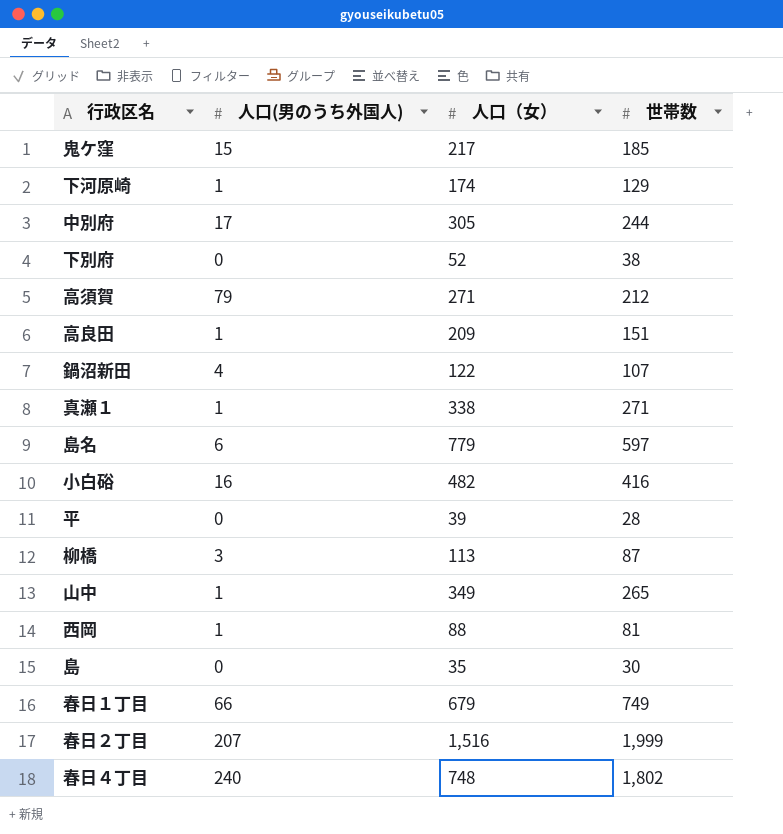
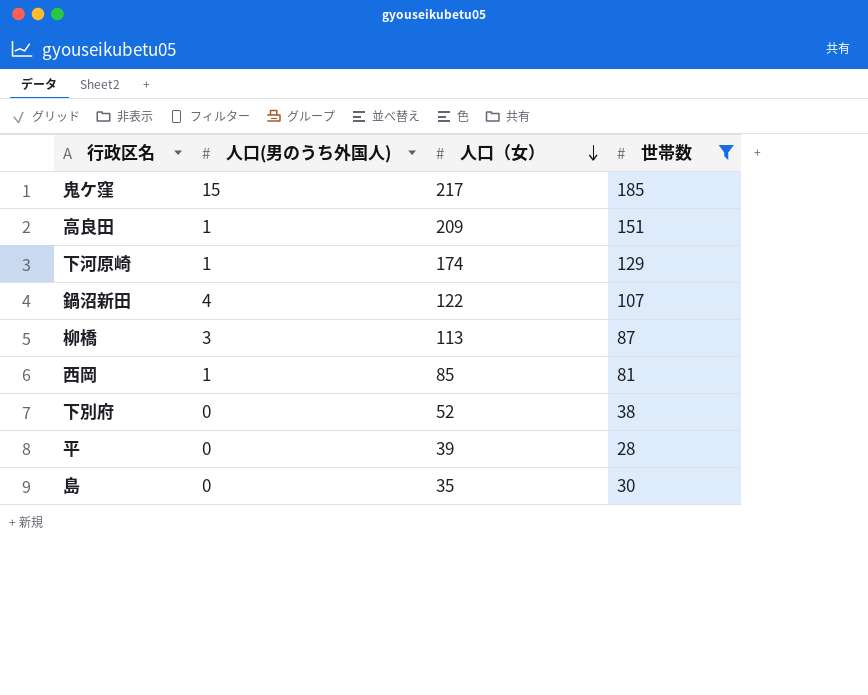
filter: none -> 世帯数 <= 185
row order: none -> 人口（女） descending
西岡 | 人口（女）: 88 -> 85

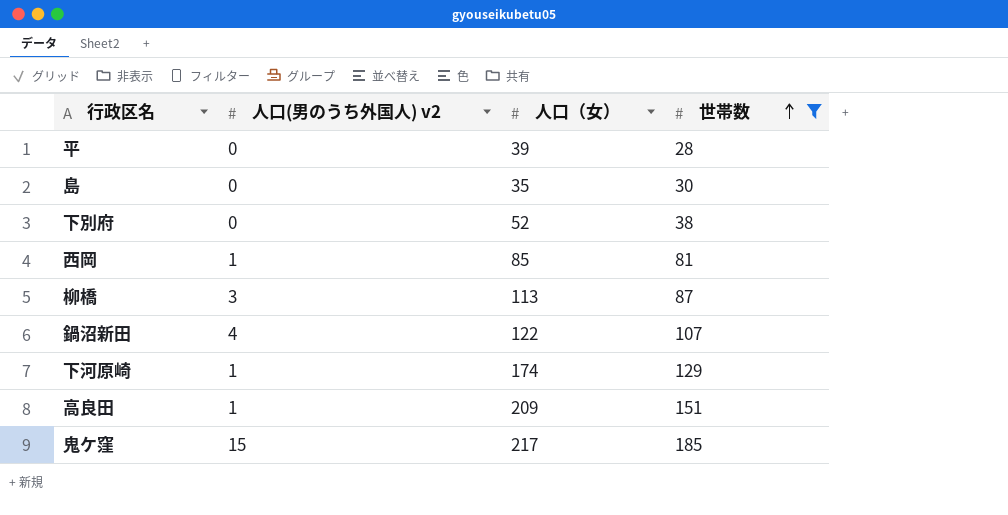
row order: 人口（女） descending -> 世帯数 ascending
column name: 人口(男のうち外国人) -> 人口(男のうち外国人) v2

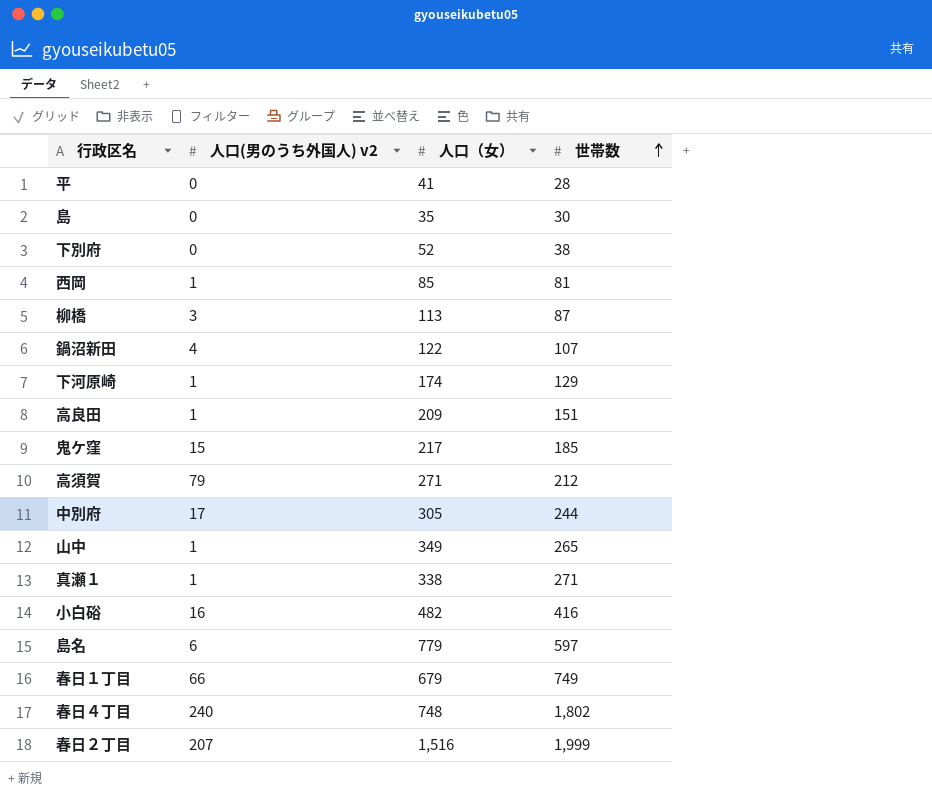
filter: 世帯数 <= 185 -> none
平 | 人口（女）: 39 -> 41

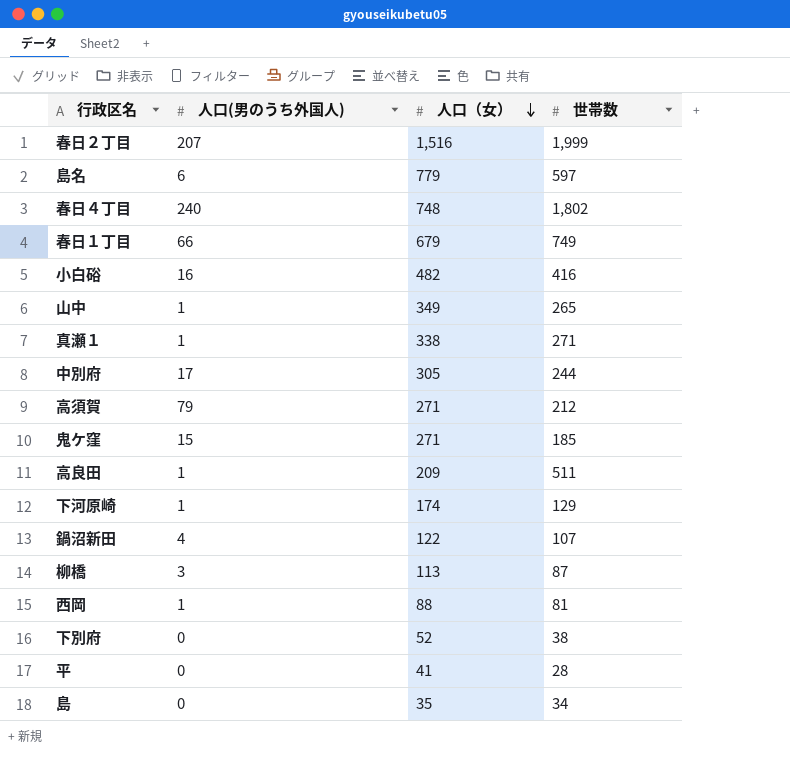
row order: 世帯数 ascending -> 人口（女） descending
column name: 人口(男のうち外国人) v2 -> 人口(男のうち外国人)
鬼ケ窪 | 人口（女）: 217 -> 271
高良田 | 世帯数: 151 -> 511
西岡 | 人口（女）: 85 -> 88
島 | 世帯数: 30 -> 34

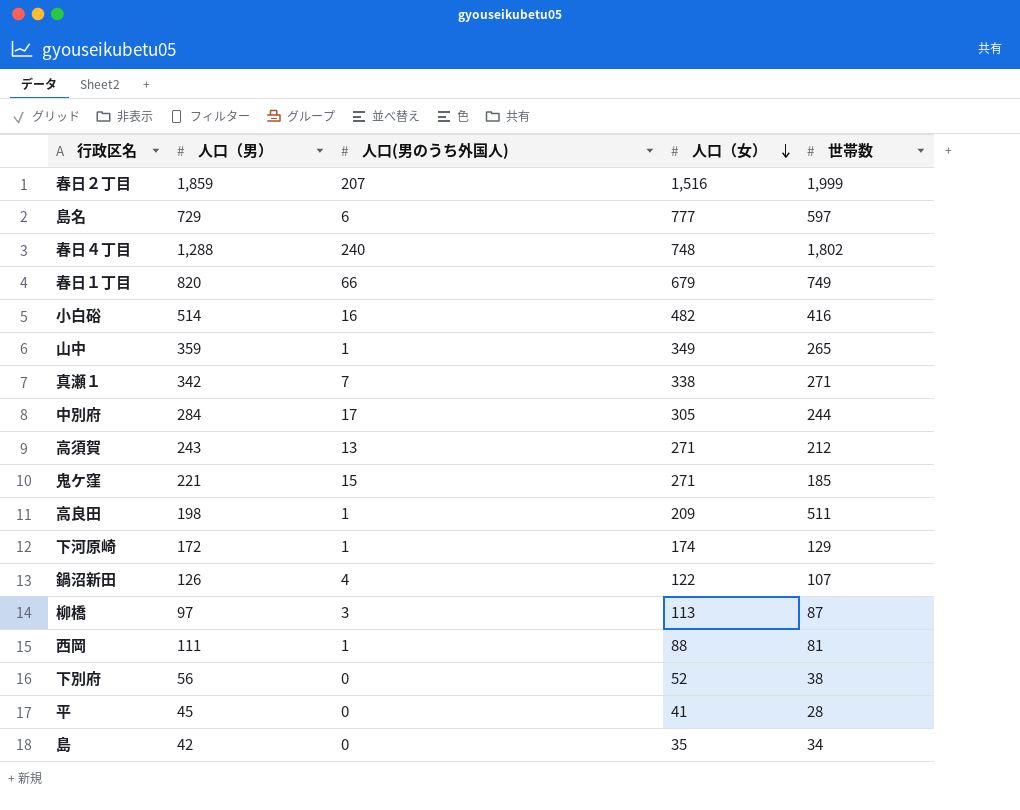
column 人口（男） | position: none -> 2
島名 | 人口（女）: 779 -> 777
真瀬１ | 人口(男のうち外国人): 1 -> 7
高須賀 | 人口(男のうち外国人): 79 -> 13

